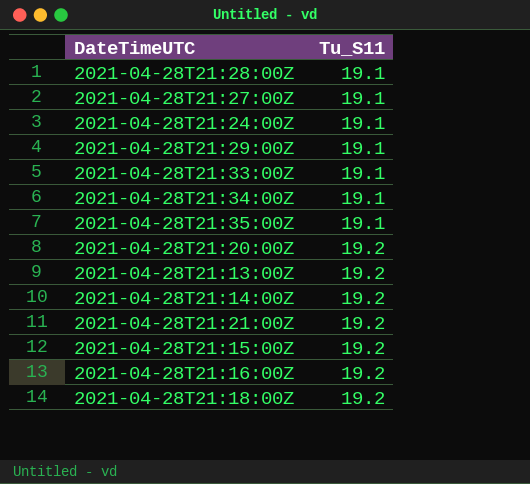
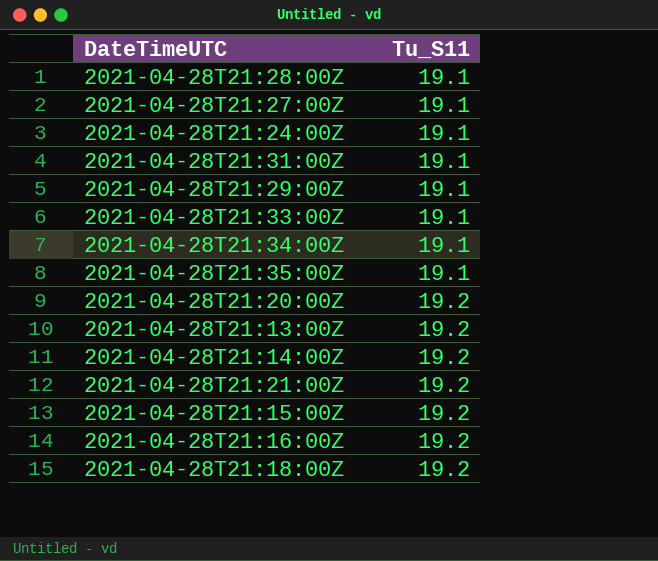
row 2021-04-28T21:31:00Z: none -> 19.1

